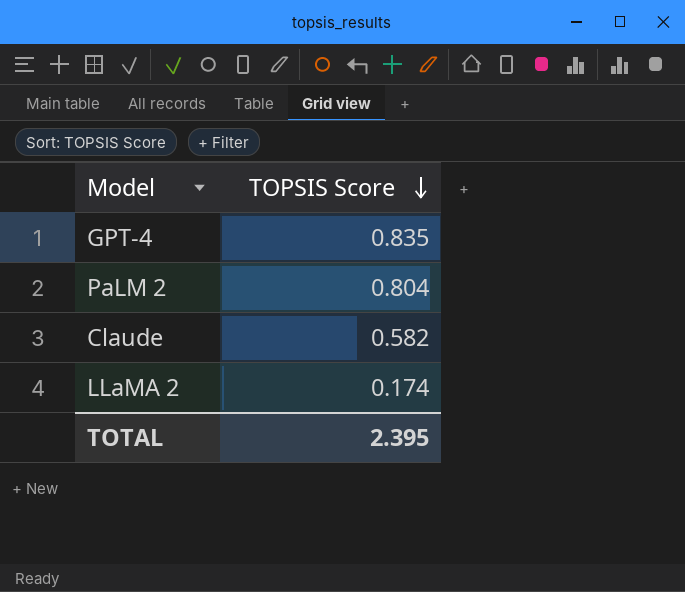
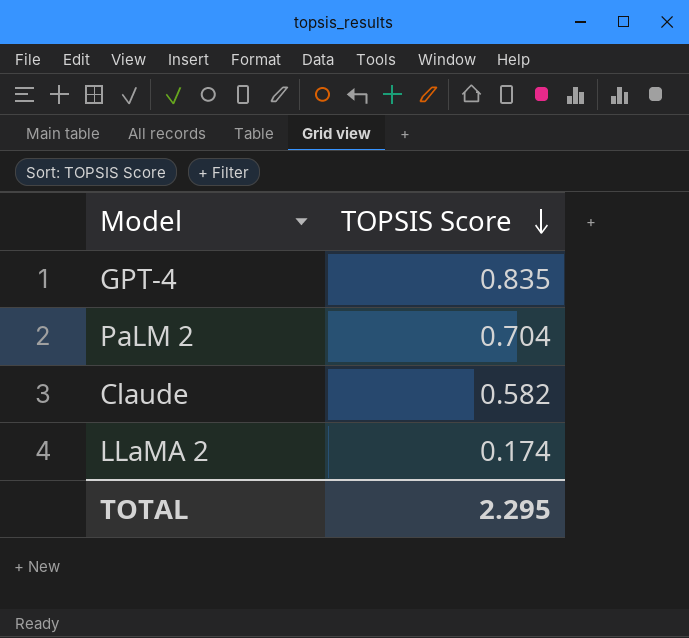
PaLM 2 | TOPSIS Score: 0.804 -> 0.704
TOTAL | TOPSIS Score: 2.395 -> 2.295

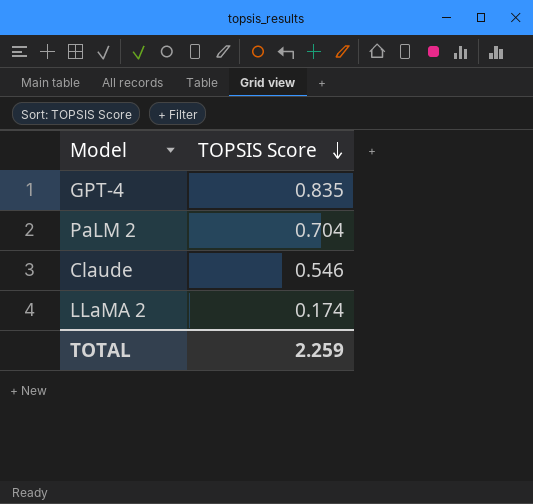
Claude | TOPSIS Score: 0.582 -> 0.546
TOTAL | TOPSIS Score: 2.295 -> 2.259

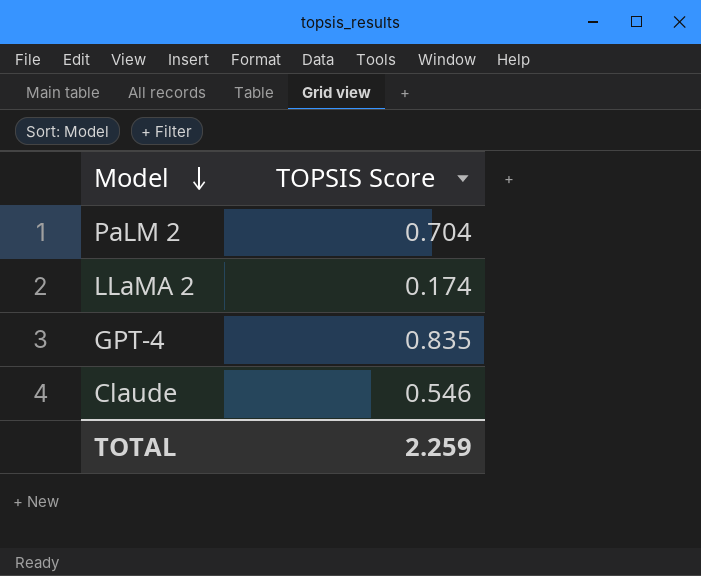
row order: TOPSIS Score descending -> Model descending

